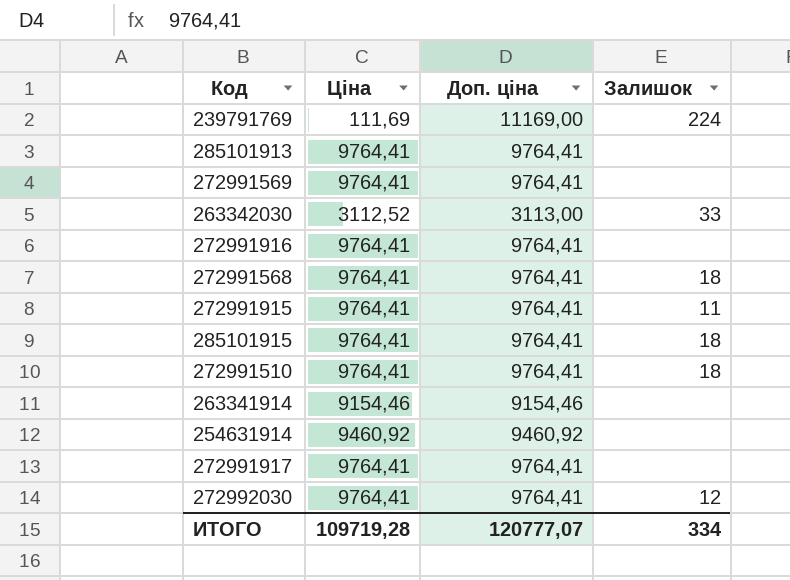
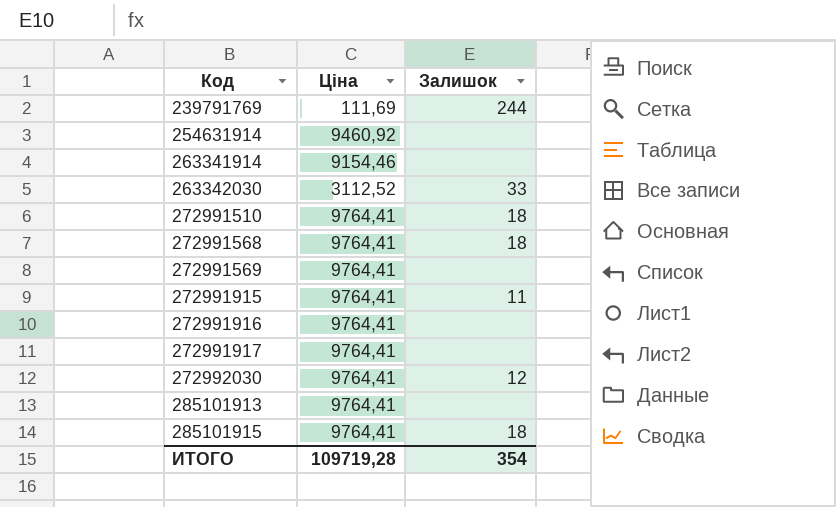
row order: none -> Код ascending
column Доп. ціна | position: 3 -> none
239791769 | Залишок: 224 -> 244
ИТОГО | Залишок: 334 -> 354

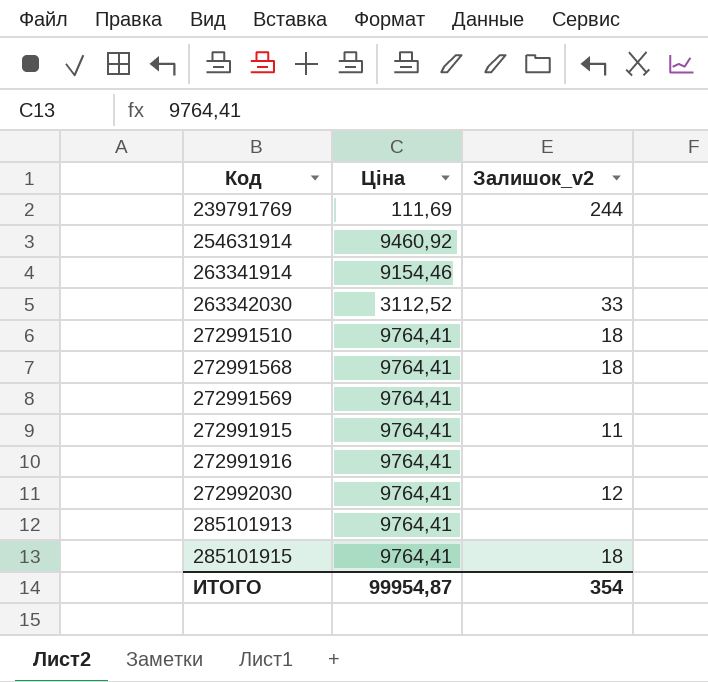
column name: Залишок -> Залишок_v2
row 272991917: 9764,41 | none -> none
ИТОГО | Ціна: 109719,28 -> 99954,87

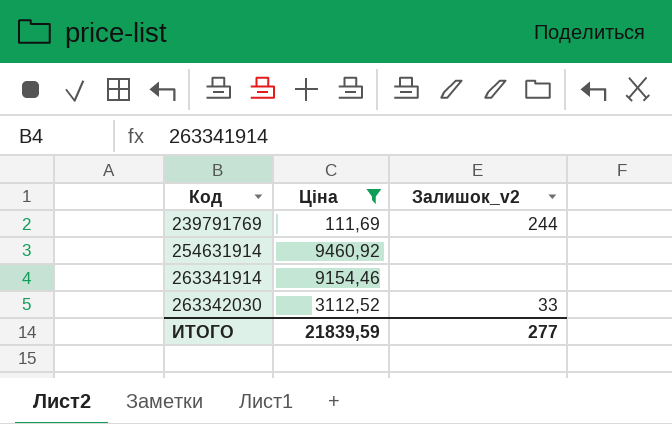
filter: none -> Ціна != 9764,41
ИТОГО | Ціна: 99954,87 -> 21839,59
ИТОГО | Залишок_v2: 354 -> 277

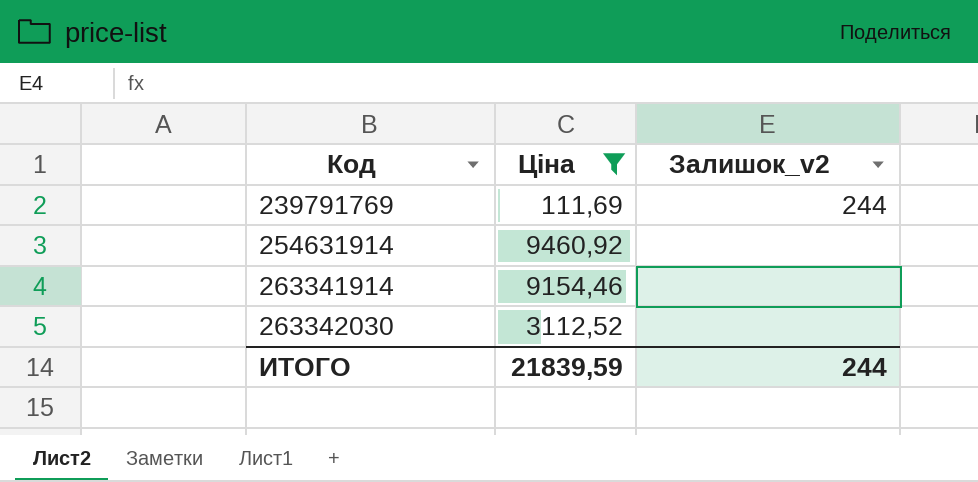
263342030 | Залишок_v2: 33 -> none
ИТОГО | Залишок_v2: 277 -> 244

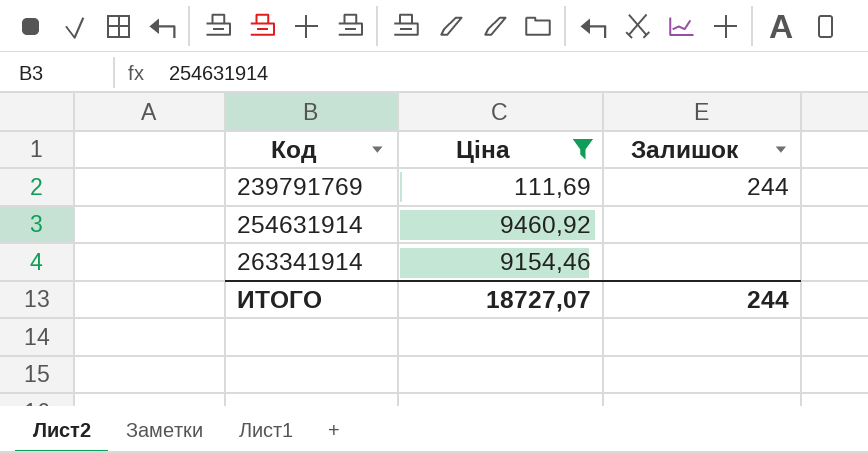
column name: Залишок_v2 -> Залишок
row 263342030: 3112,52 | none -> none
ИТОГО | Ціна: 21839,59 -> 18727,07

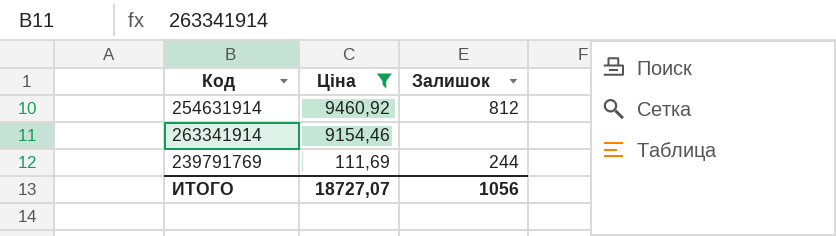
row order: Код ascending -> Ціна descending
254631914 | Залишок: none -> 812
ИТОГО | Залишок: 244 -> 1056

